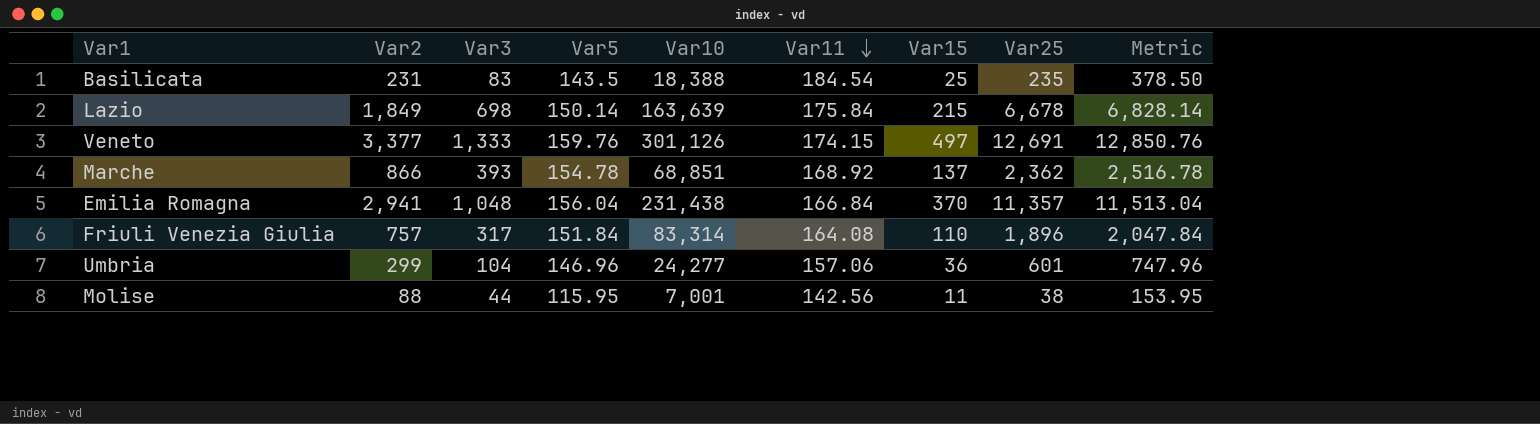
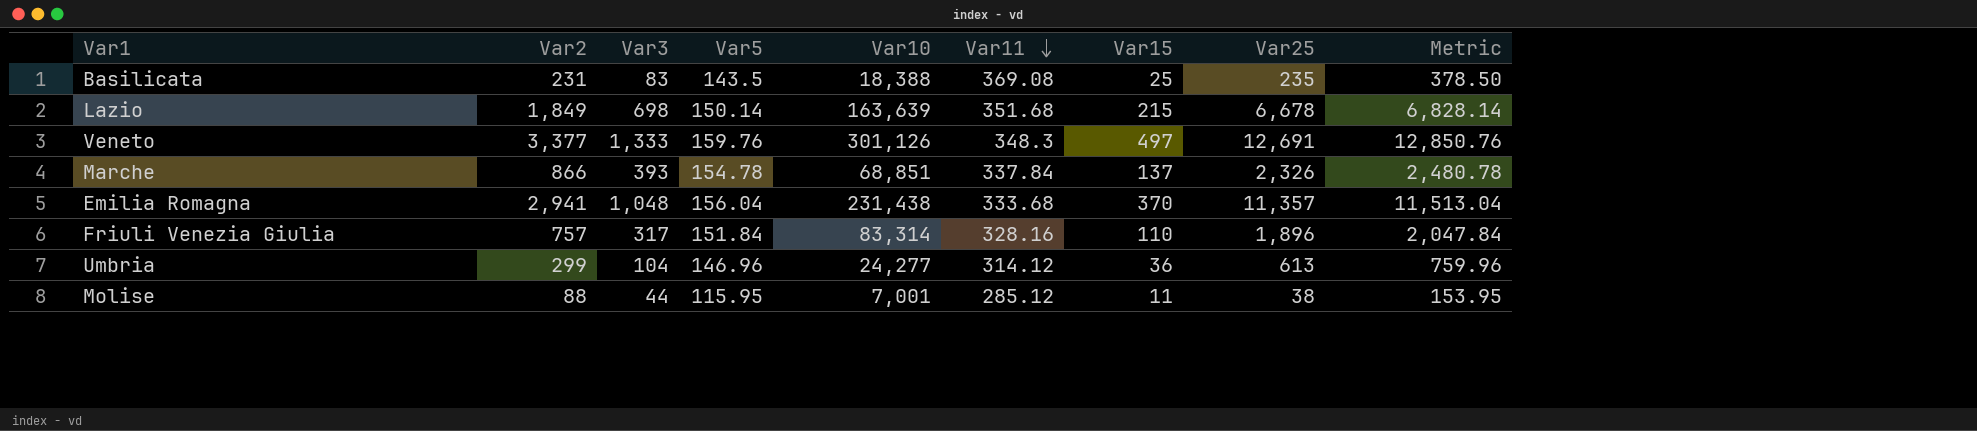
Basilicata | Var11: 184.54 -> 369.08
Lazio | Var11: 175.84 -> 351.68
Veneto | Var11: 174.15 -> 348.3
Marche | Var11: 168.92 -> 337.84
Marche | Var25: 2,362 -> 2,326
Marche | Metric: 2,516.78 -> 2,480.78
Emilia Romagna | Var11: 166.84 -> 333.68
Friuli Venezia Giulia | Var11: 164.08 -> 328.16
Umbria | Var11: 157.06 -> 314.12
Umbria | Var25: 601 -> 613
Umbria | Metric: 747.96 -> 759.96
Molise | Var11: 142.56 -> 285.12

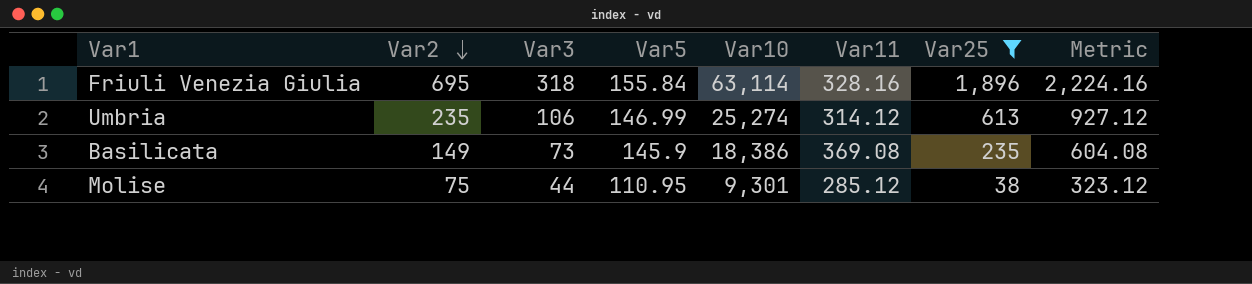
filter: none -> Var25 <= 1,896
row order: Var11 descending -> Var2 descending
column Var15 | position: 7 -> none
column Metric | formula: [Var5] + [Var25] -> [Var11] + [Var25]
Friuli Venezia Giulia | Var2: 757 -> 695
Friuli Venezia Giulia | Var3: 317 -> 318
Friuli Venezia Giulia | Var5: 151.84 -> 155.84
Friuli Venezia Giulia | Var10: 83,314 -> 63,114
Umbria | Var2: 299 -> 235
Umbria | Var3: 104 -> 106
Umbria | Var5: 146.96 -> 146.99
Umbria | Var10: 24,277 -> 25,274
Basilicata | Var2: 231 -> 149
Basilicata | Var3: 83 -> 73
Basilicata | Var5: 143.5 -> 145.9
Basilicata | Var10: 18,388 -> 18,386
Molise | Var2: 88 -> 75
Molise | Var5: 115.95 -> 110.95
Molise | Var10: 7,001 -> 9,301

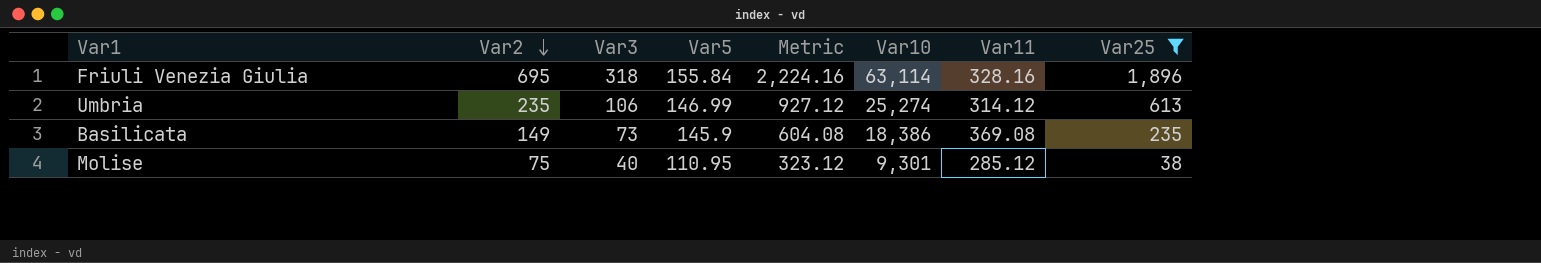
column Metric | position: 8 -> 5
Molise | Var3: 44 -> 40

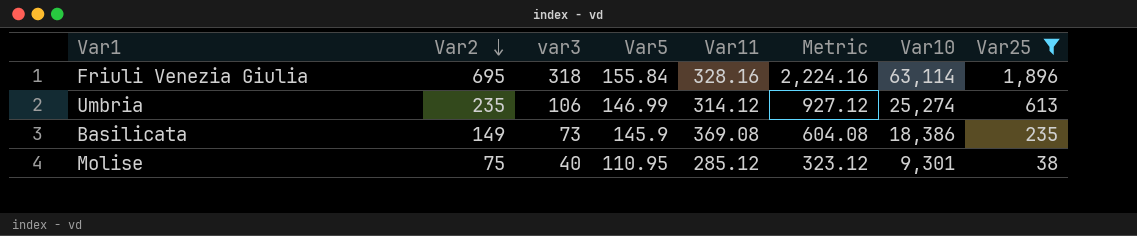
column name: Var3 -> var3
column Var11 | position: 7 -> 5

